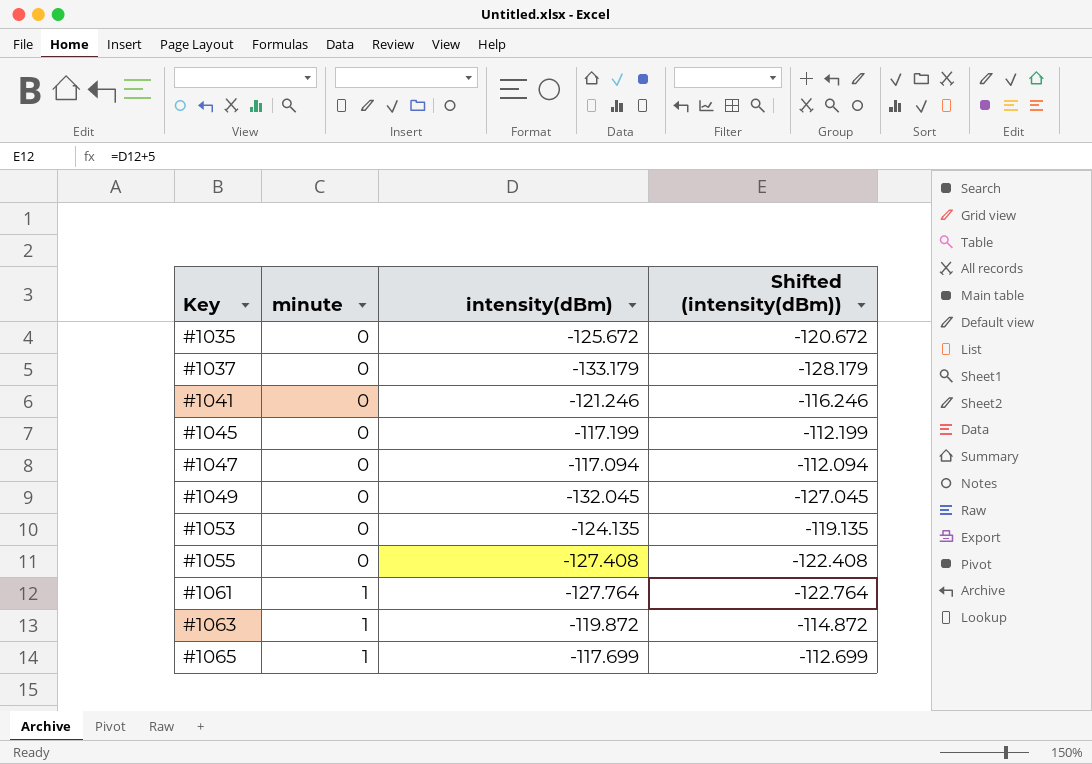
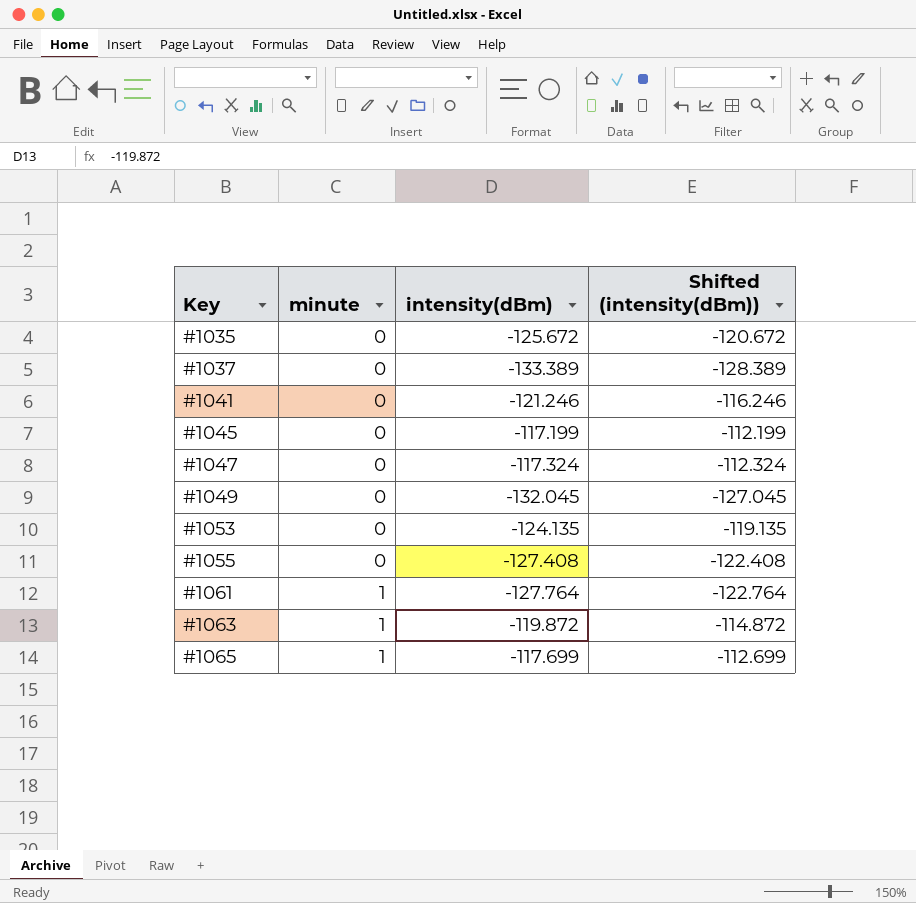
#1037 | intensity(dBm): -133.179 -> -133.389
#1037 | Shifted (intensity(dBm)): -128.179 -> -128.389
#1047 | intensity(dBm): -117.094 -> -117.324
#1047 | Shifted (intensity(dBm)): -112.094 -> -112.324

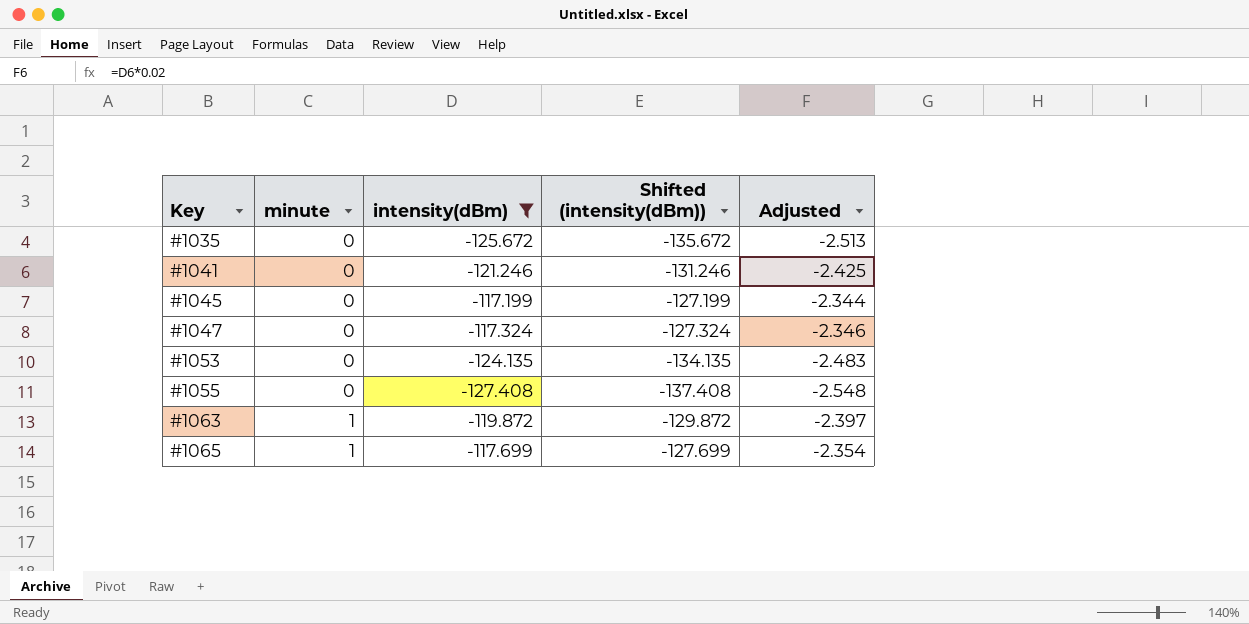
filter: none -> intensity(dBm) >= -127.408
column Shifted (intensity(dBm)) | formula: [intensity(dBm)] + 5 -> [intensity(dBm)] - 10
column Adjusted | formula: none -> [intensity(dBm)] * 0.02

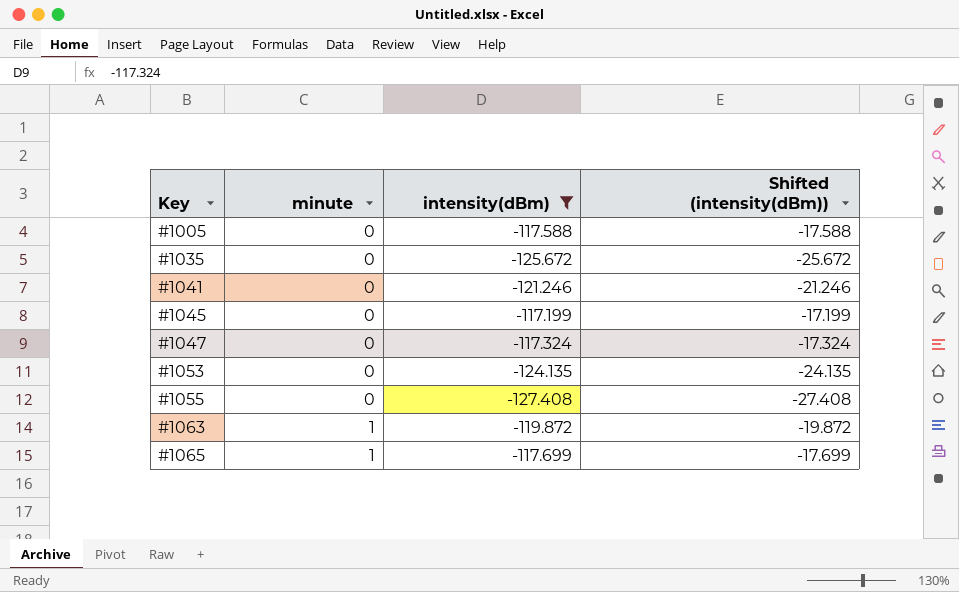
column Adjusted | formula: [intensity(dBm)] * 0.02 -> none
column Shifted (intensity(dBm)) | formula: [intensity(dBm)] - 10 -> [intensity(dBm)] + 100
row #1005: none -> 0 | -117.588 | -17.588

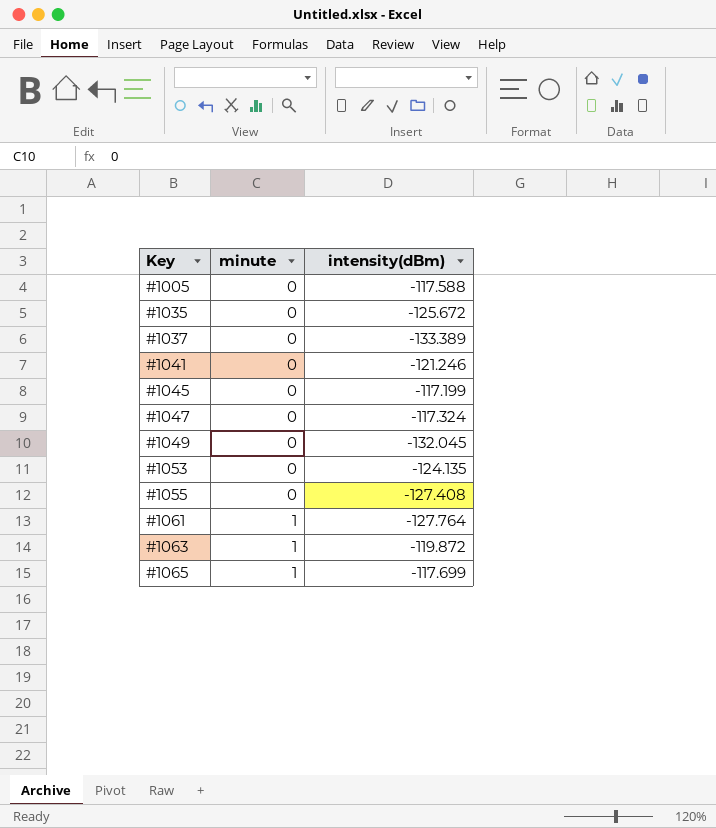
filter: intensity(dBm) >= -127.408 -> none
column Shifted (intensity(dBm)) | formula: [intensity(dBm)] + 100 -> none

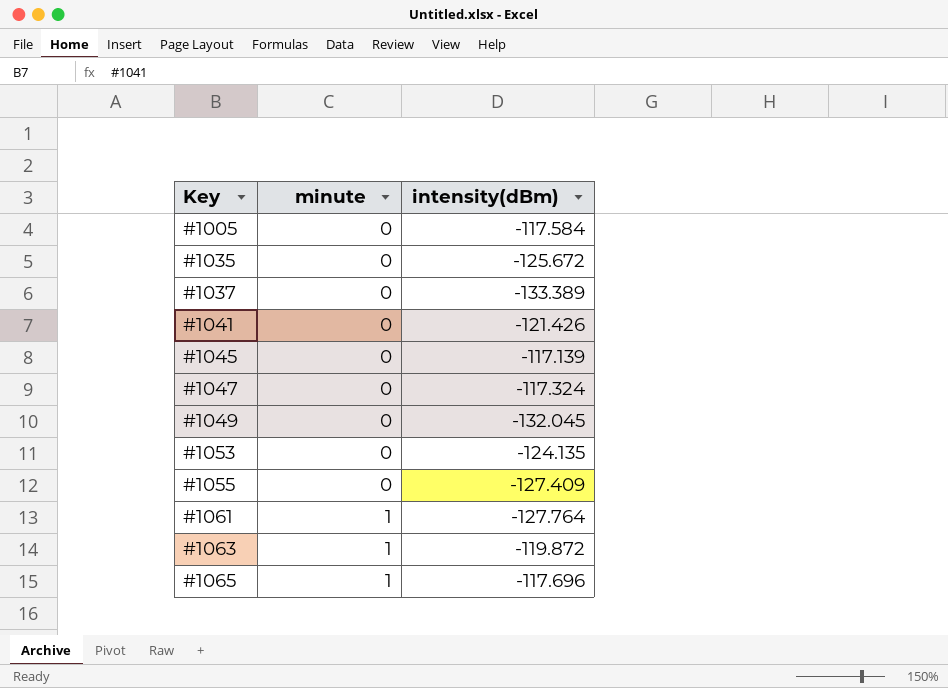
#1005 | intensity(dBm): -117.588 -> -117.584
#1041 | intensity(dBm): -121.246 -> -121.426
#1045 | intensity(dBm): -117.199 -> -117.139
#1055 | intensity(dBm): -127.408 -> -127.409
#1065 | intensity(dBm): -117.699 -> -117.696

